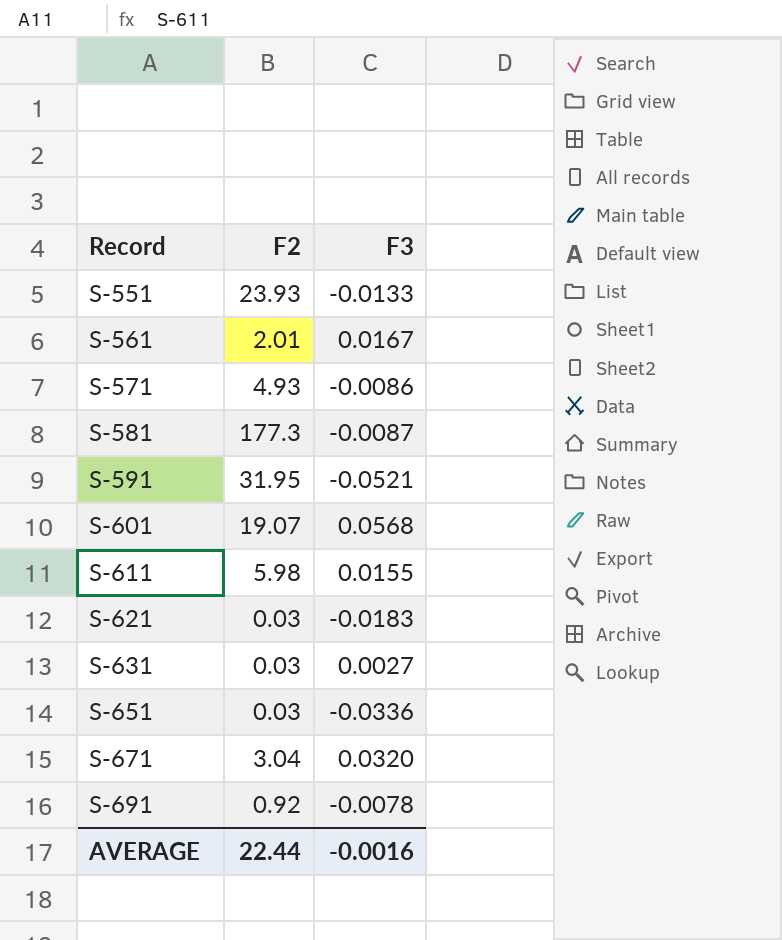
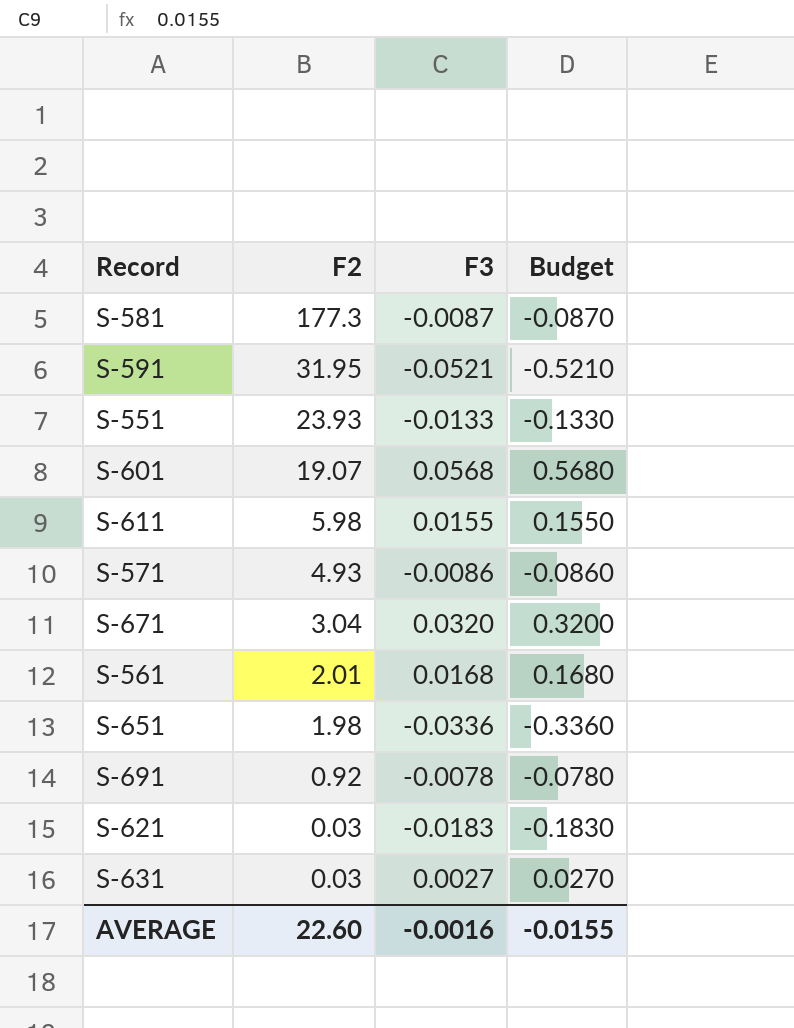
row order: Record ascending -> F2 descending
column Budget | formula: none -> [F3] * 10
S-561 | F3: 0.0167 -> 0.0168
S-651 | F2: 0.03 -> 1.98
AVERAGE | F2: 22.44 -> 22.60

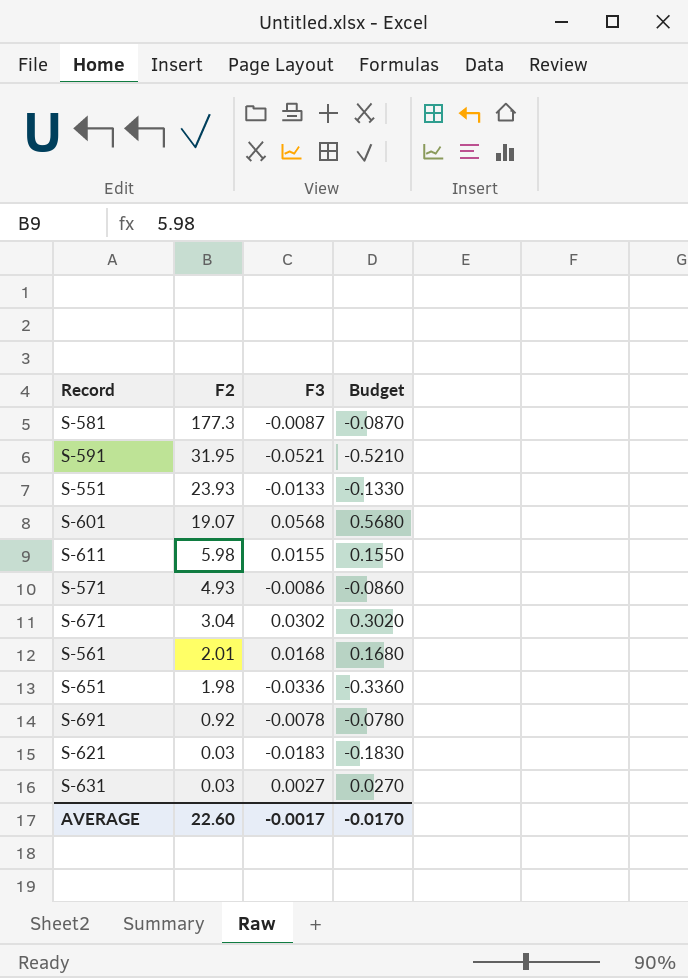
S-671 | F3: 0.0320 -> 0.0302
S-671 | Budget: 0.3200 -> 0.3020
AVERAGE | F3: -0.0016 -> -0.0017
AVERAGE | Budget: -0.0155 -> -0.0170

